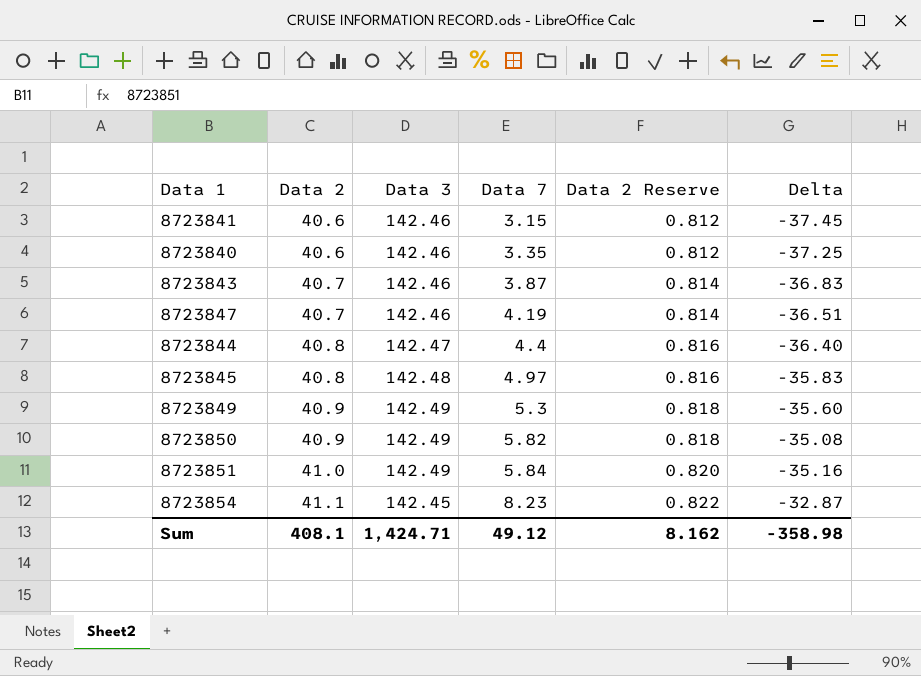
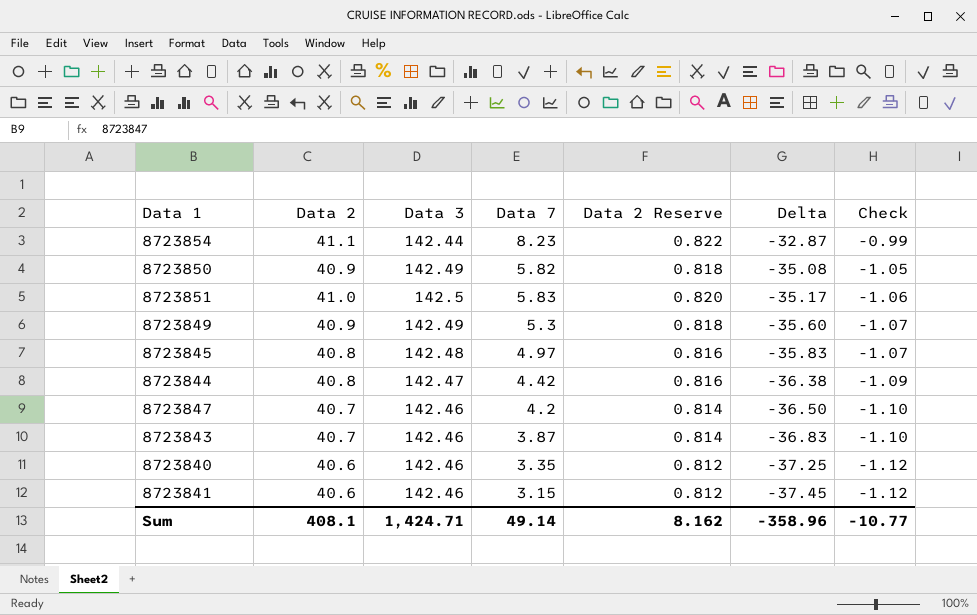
row order: Data 2 ascending -> Delta descending
column Check | formula: none -> [Delta] * 0.03
8723854 | Data 3: 142.45 -> 142.44
8723851 | Data 3: 142.49 -> 142.5
8723851 | Data 7: 5.84 -> 5.83
8723851 | Delta: -35.16 -> -35.17
8723844 | Data 7: 4.4 -> 4.42
8723844 | Delta: -36.40 -> -36.38
8723847 | Data 7: 4.19 -> 4.2
8723847 | Delta: -36.51 -> -36.50
Sum | Data 7: 49.12 -> 49.14
Sum | Delta: -358.98 -> -358.96

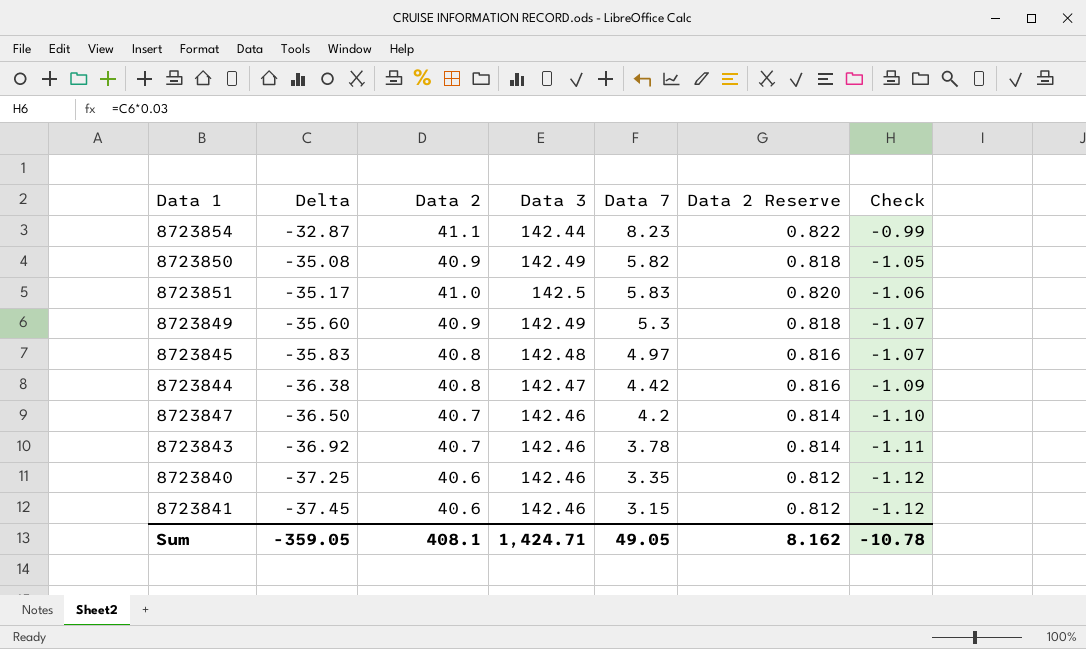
column Delta | position: 6 -> 2
8723843 | Delta: -36.83 -> -36.92
8723843 | Data 7: 3.87 -> 3.78
8723843 | Check: -1.10 -> -1.11
Sum | Delta: -358.96 -> -359.05
Sum | Data 7: 49.14 -> 49.05
Sum | Check: -10.77 -> -10.78

